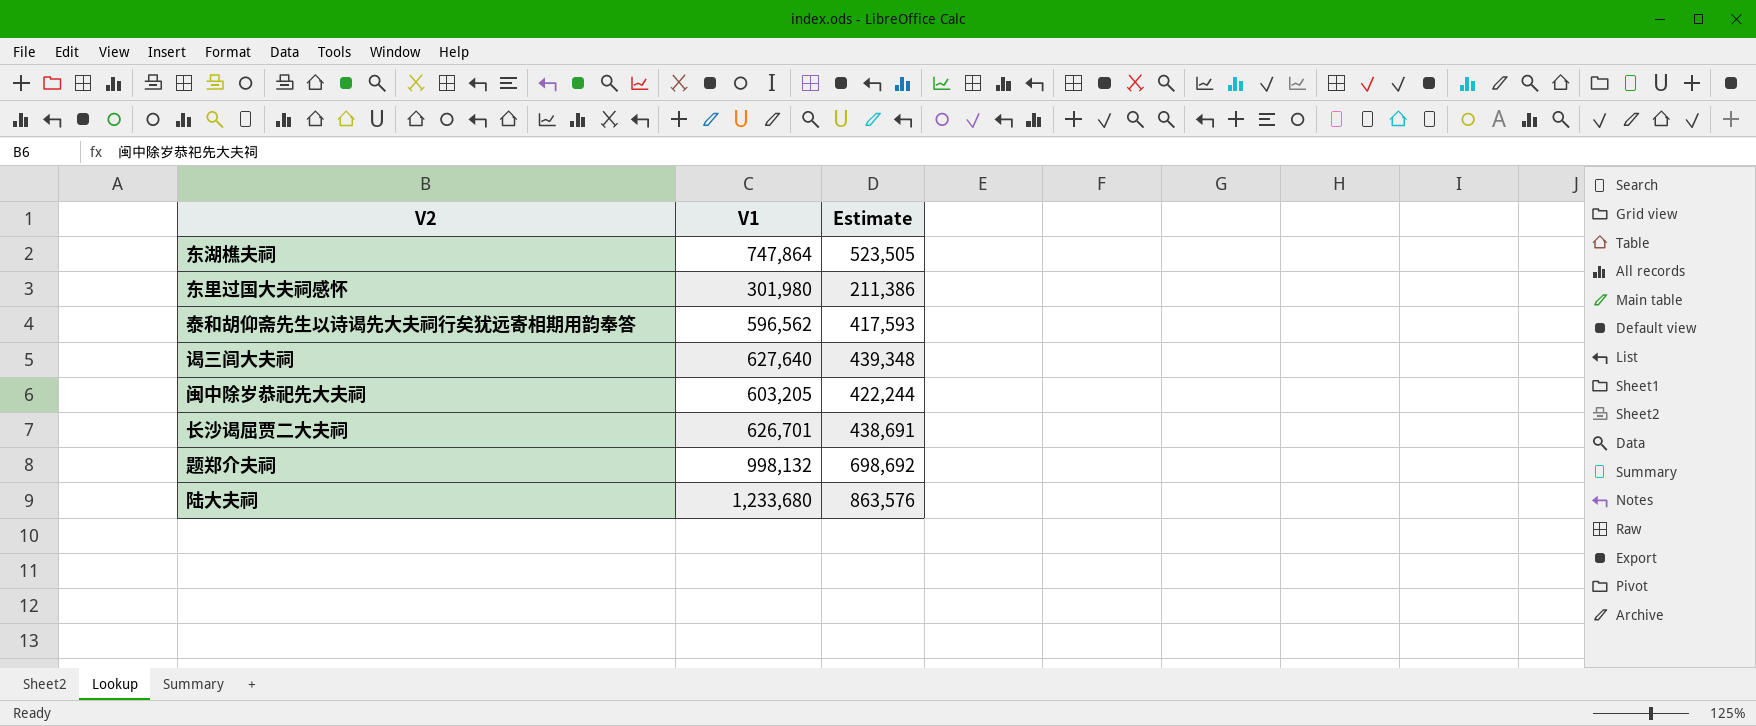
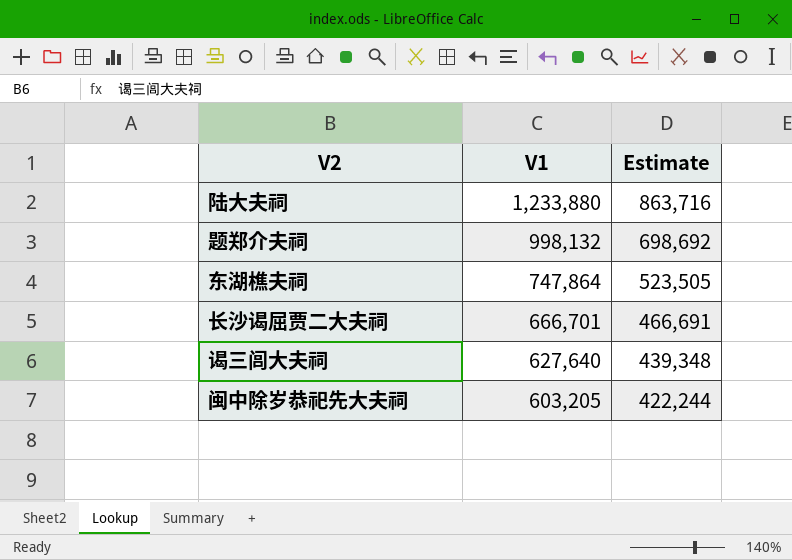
row order: none -> V1 descending
row 东里过国大夫祠感怀: 301,980 | 211,386 -> none
row 泰和胡仰斋先生以诗谒先大夫祠行矣犹远寄相期用韵奉答: 596,562 | 417,593 -> none
陆大夫祠 | V1: 1,233,680 -> 1,233,880
陆大夫祠 | Estimate: 863,576 -> 863,716
长沙谒屈贾二大夫祠 | V1: 626,701 -> 666,701
长沙谒屈贾二大夫祠 | Estimate: 438,691 -> 466,691

